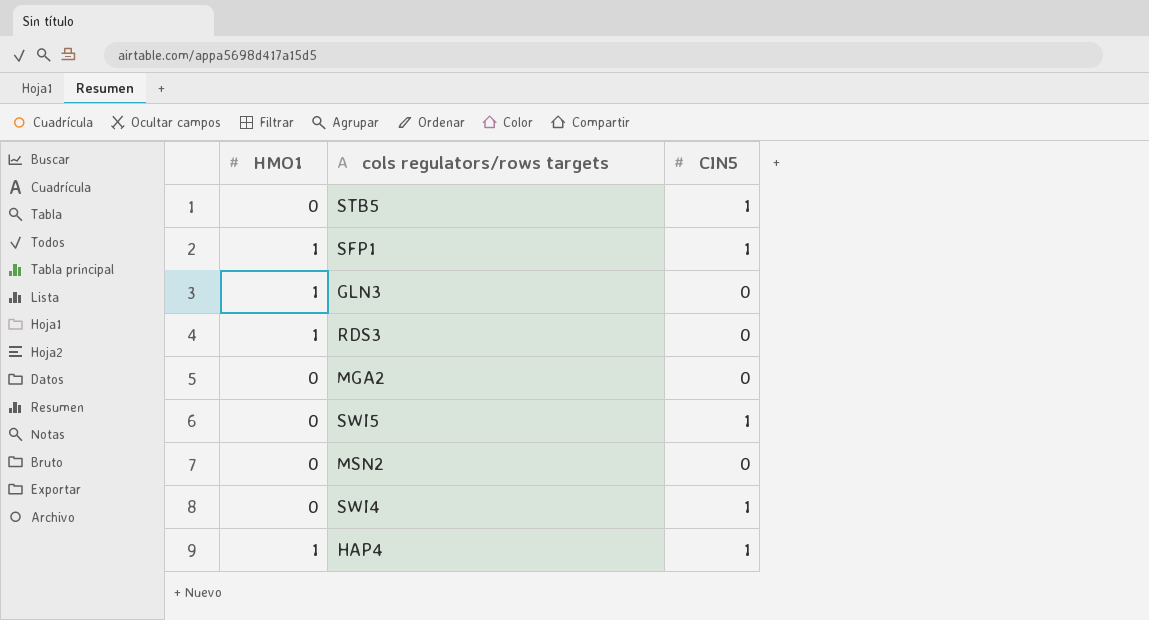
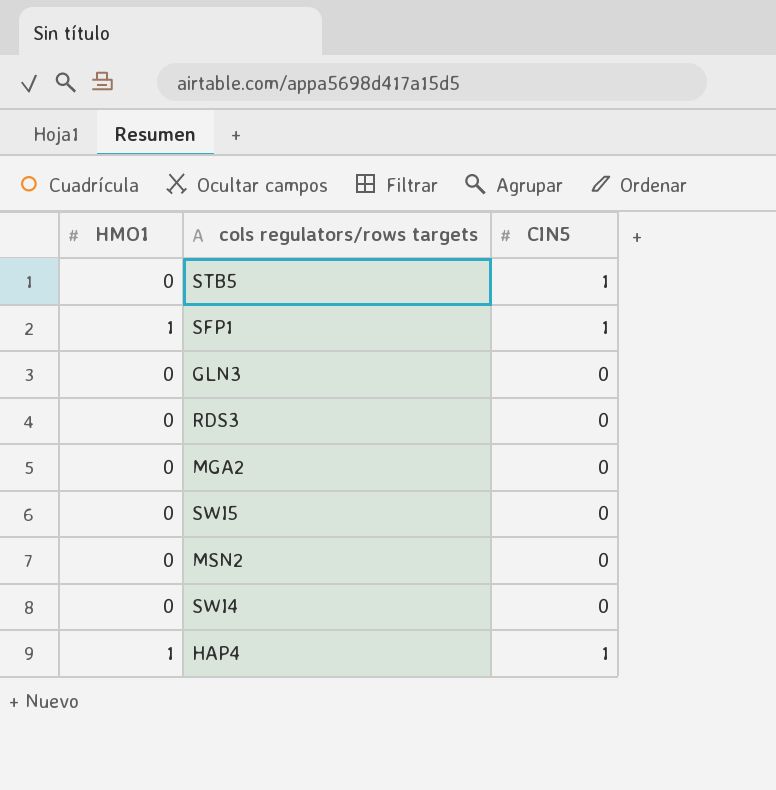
GLN3 | HMO1: 1 -> 0
RDS3 | HMO1: 1 -> 0
SWI5 | CIN5: 1 -> 0
SWI4 | CIN5: 1 -> 0

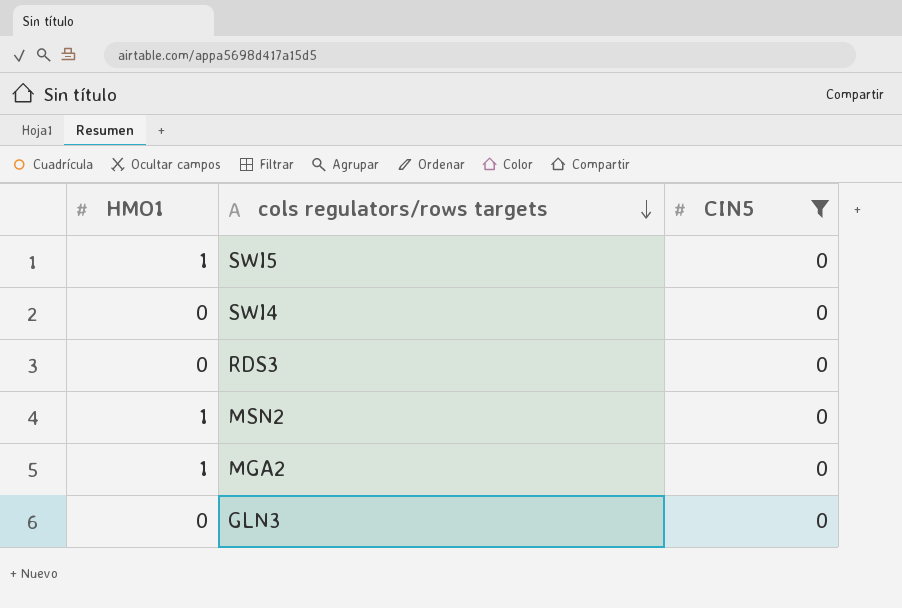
filter: none -> CIN5 = 0
row order: none -> cols regulators/rows targets descending
SWI5 | HMO1: 0 -> 1
MSN2 | HMO1: 0 -> 1
MGA2 | HMO1: 0 -> 1

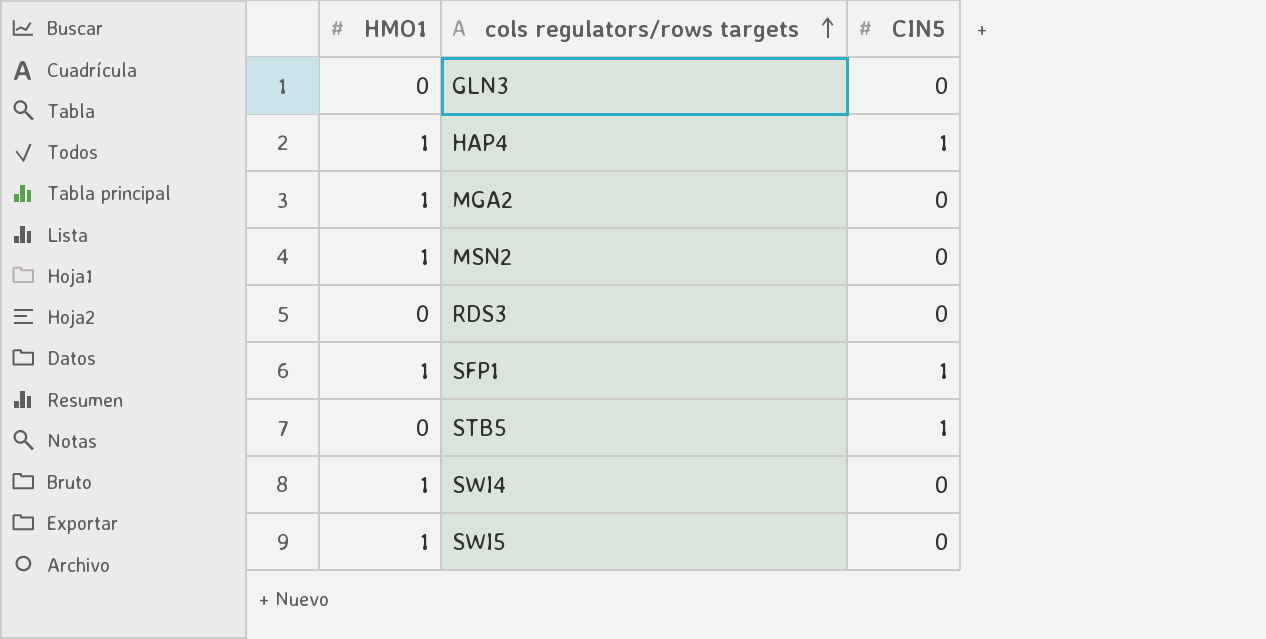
filter: CIN5 = 0 -> none
row order: cols regulators/rows targets descending -> cols regulators/rows targets ascending
SWI4 | HMO1: 0 -> 1

